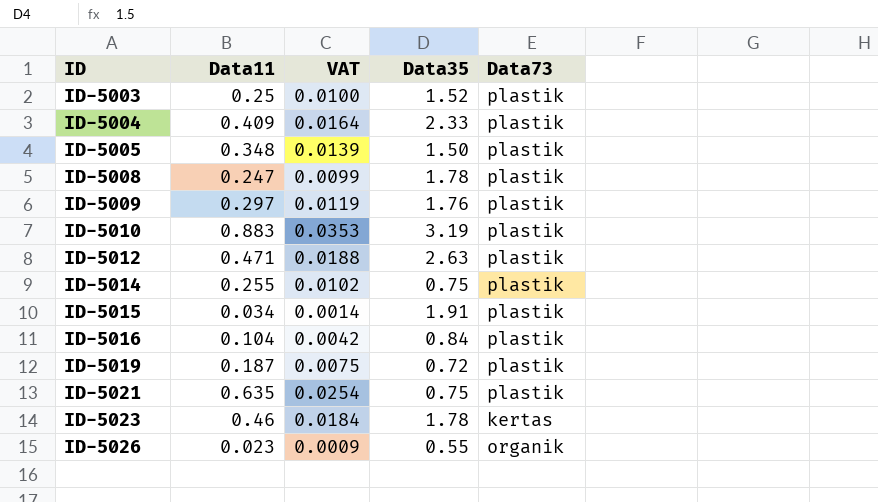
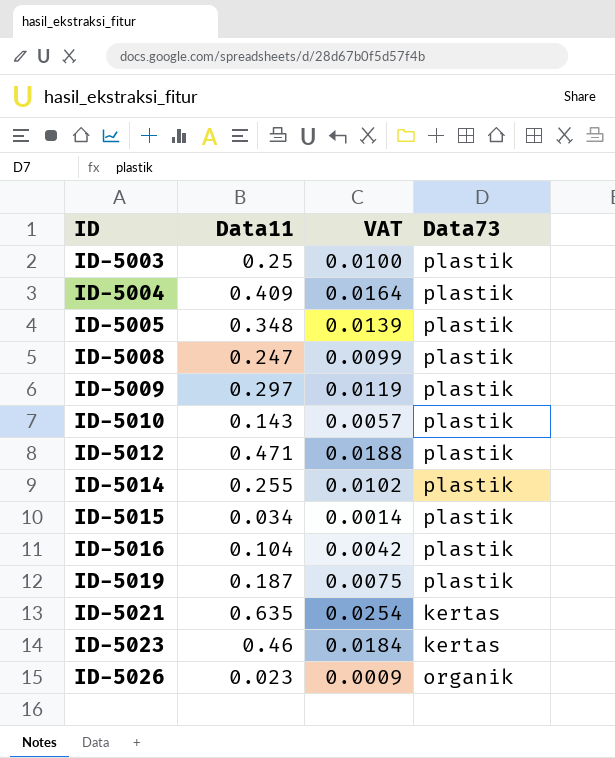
column Data35 | position: 4 -> none
ID-5010 | Data11: 0.883 -> 0.143
ID-5010 | VAT: 0.0353 -> 0.0057
ID-5021 | Data73: plastik -> kertas

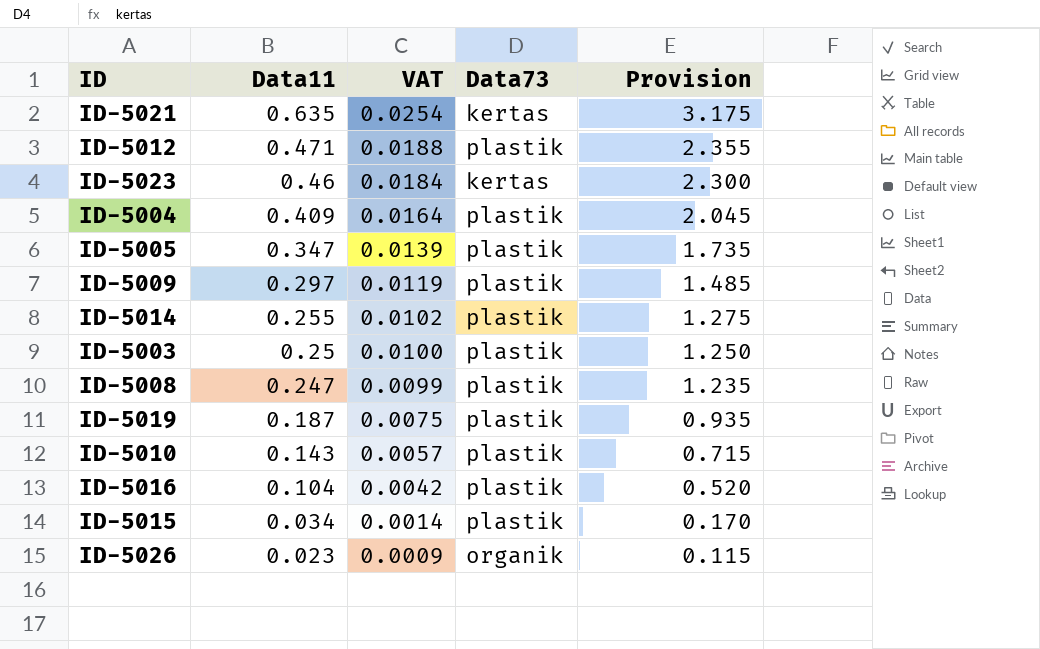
row order: ID ascending -> Data11 descending
column Provision | formula: none -> [Data11] * 5
ID-5005 | Data11: 0.348 -> 0.347

